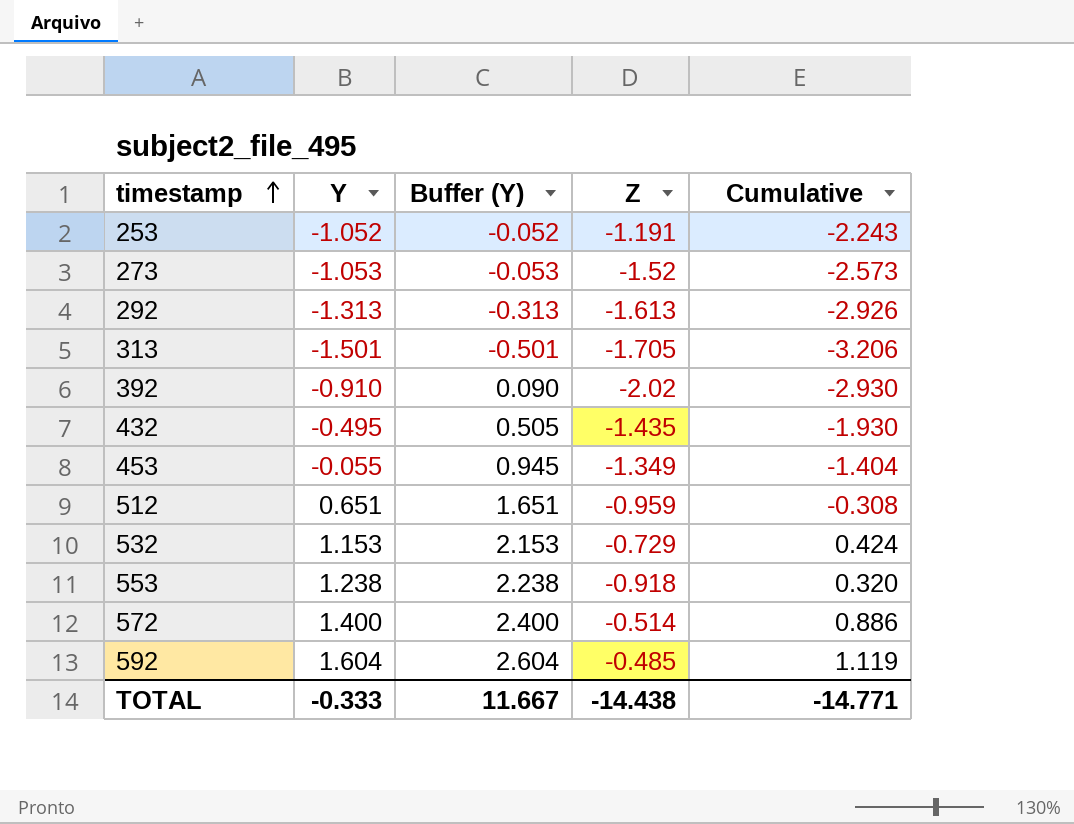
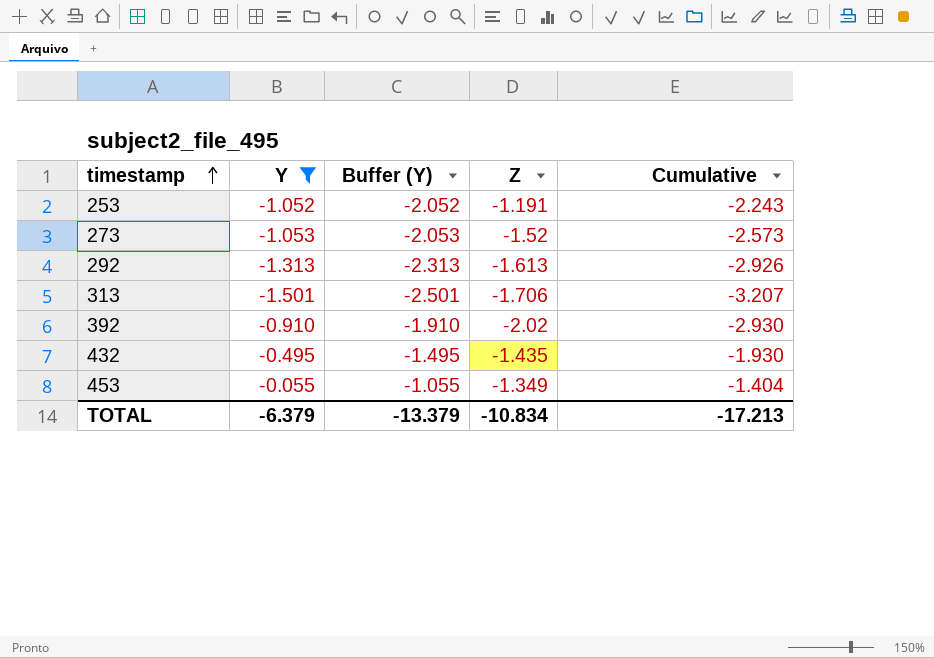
filter: none -> Y <= -0.055
column Buffer (Y) | formula: [Y] + 1 -> [Y] - 1
313 | Z: -1.705 -> -1.706
313 | Cumulative: -3.206 -> -3.207
TOTAL | Y: -0.333 -> -6.379
TOTAL | Buffer (Y): 11.667 -> -13.379
TOTAL | Z: -14.438 -> -10.834
TOTAL | Cumulative: -14.771 -> -17.213

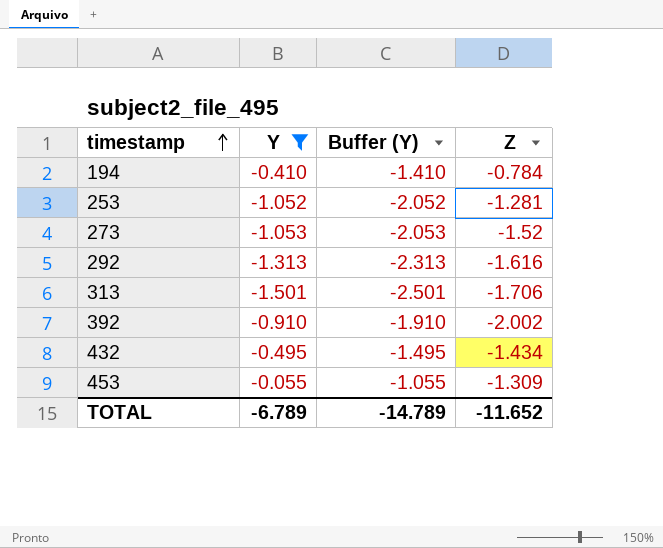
column Cumulative | formula: [Y] + [Z] -> none
row 194: none -> -0.410 | -1.410 | -0.784
253 | Z: -1.191 -> -1.281
292 | Z: -1.613 -> -1.616
392 | Z: -2.02 -> -2.002
432 | Z: -1.435 -> -1.434
453 | Z: -1.349 -> -1.309
TOTAL | Y: -6.379 -> -6.789
TOTAL | Buffer (Y): -13.379 -> -14.789
TOTAL | Z: -10.834 -> -11.652

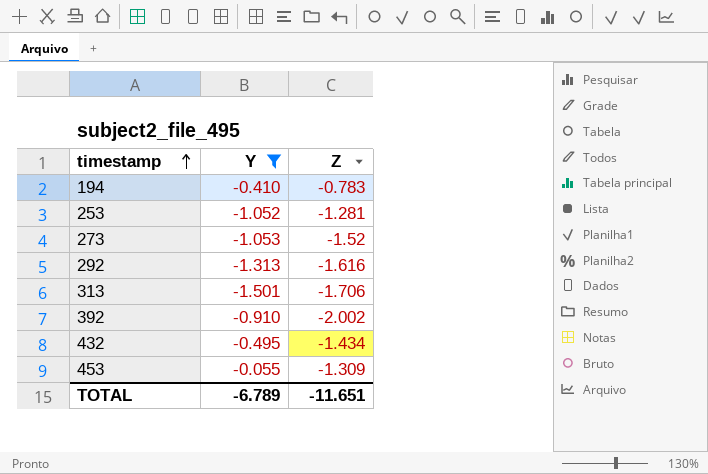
column Buffer (Y) | formula: [Y] - 1 -> none
194 | Z: -0.784 -> -0.783
TOTAL | Z: -11.652 -> -11.651

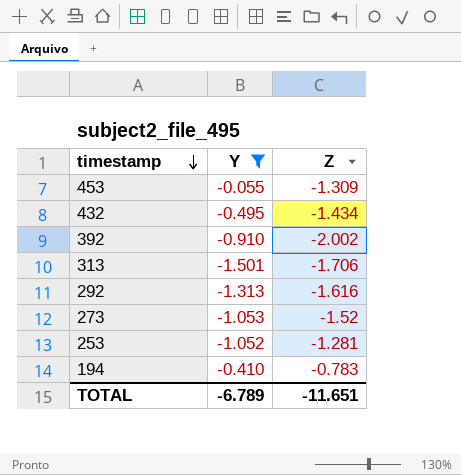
row order: timestamp ascending -> timestamp descending

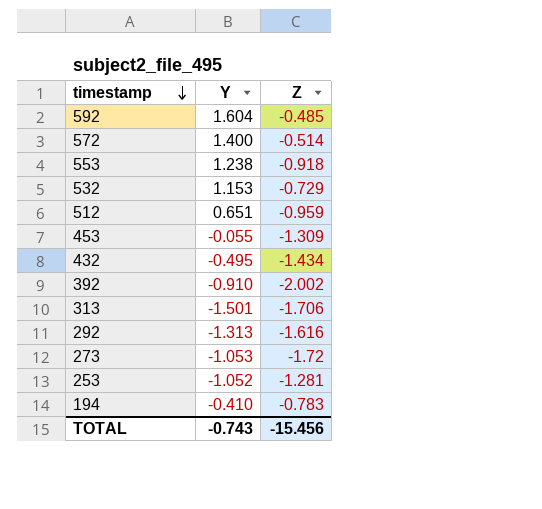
filter: Y <= -0.055 -> none
273 | Z: -1.52 -> -1.72
TOTAL | Y: -6.789 -> -0.743
TOTAL | Z: -11.651 -> -15.456

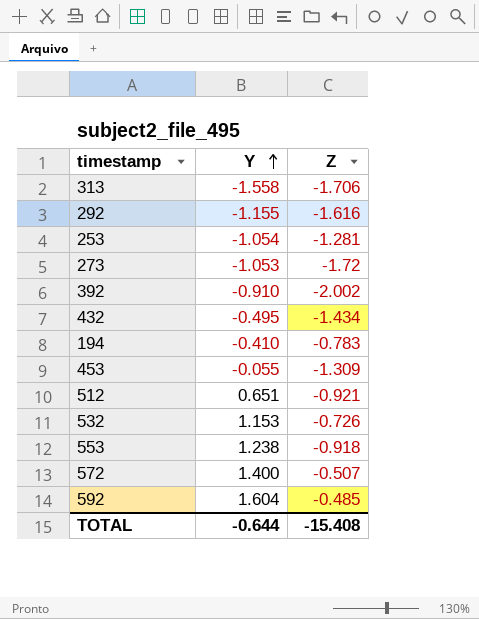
row order: timestamp descending -> Y ascending
313 | Y: -1.501 -> -1.558
292 | Y: -1.313 -> -1.155
253 | Y: -1.052 -> -1.054
512 | Z: -0.959 -> -0.921
532 | Z: -0.729 -> -0.726
572 | Z: -0.514 -> -0.507
TOTAL | Y: -0.743 -> -0.644
TOTAL | Z: -15.456 -> -15.408

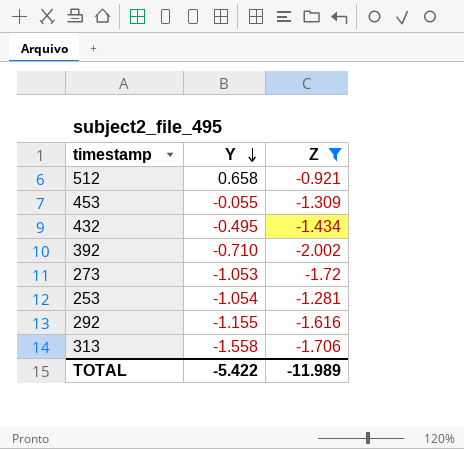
filter: none -> Z <= -0.921
row order: Y ascending -> Y descending
512 | Y: 0.651 -> 0.658
392 | Y: -0.910 -> -0.710
TOTAL | Y: -0.644 -> -5.422
TOTAL | Z: -15.408 -> -11.989

